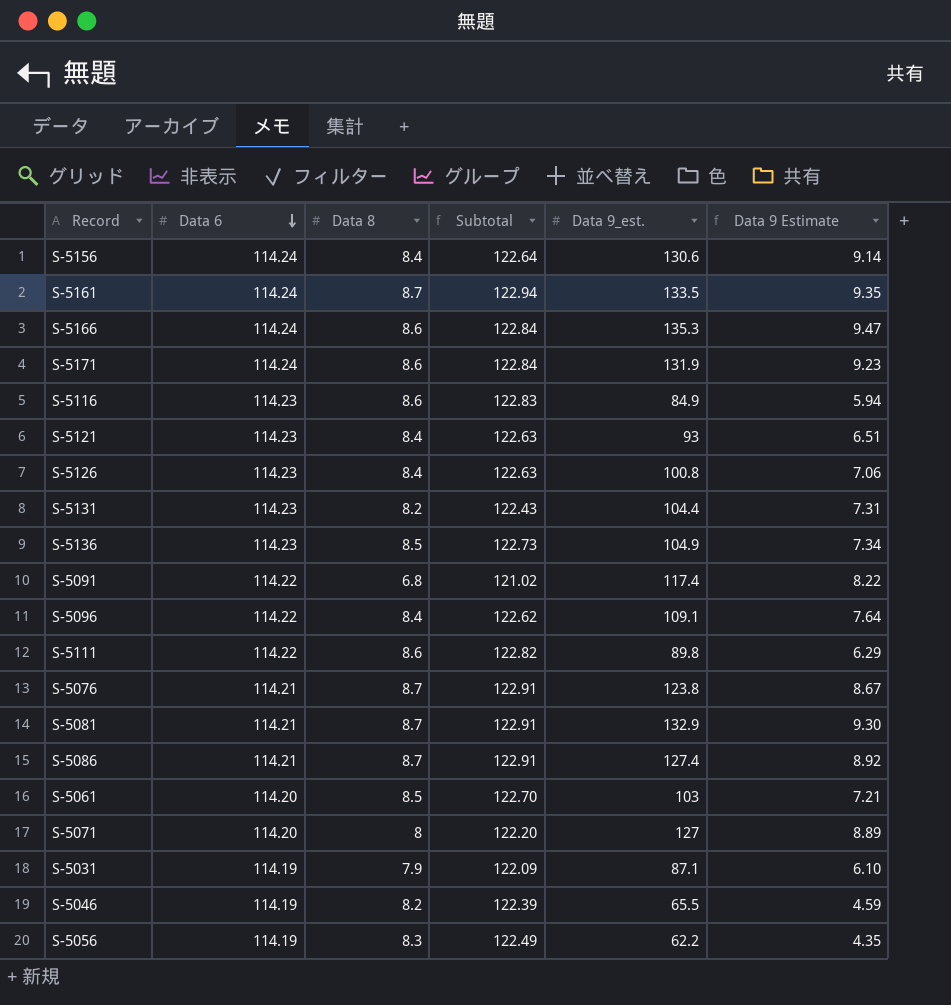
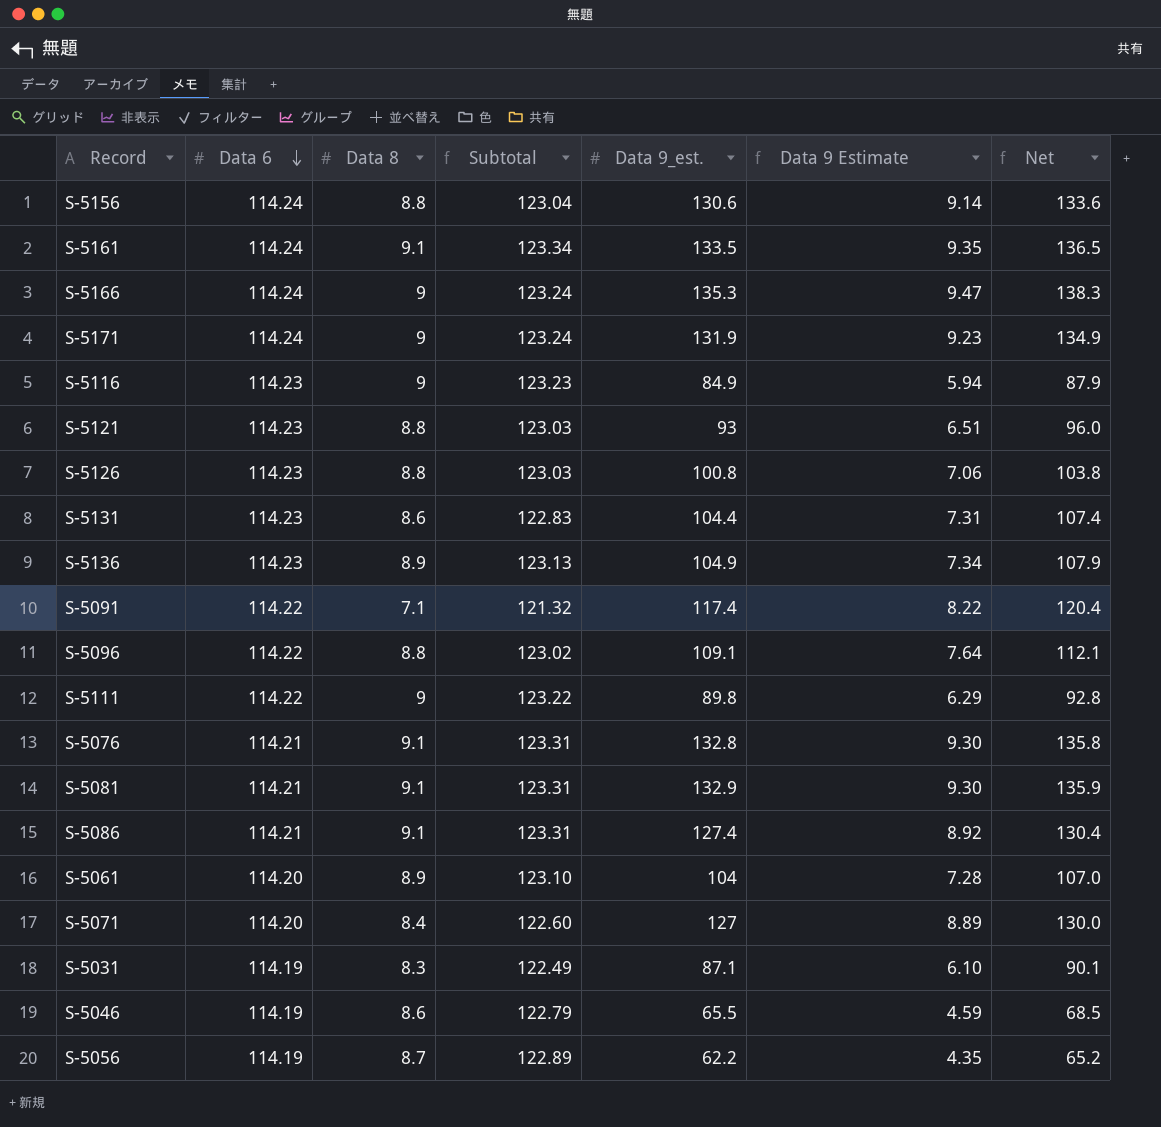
column Net | formula: none -> [Data 9_est.] + 3
S-5156 | Data 8: 8.4 -> 8.8
S-5156 | Subtotal: 122.64 -> 123.04
S-5161 | Data 8: 8.7 -> 9.1
S-5161 | Subtotal: 122.94 -> 123.34
S-5166 | Data 8: 8.6 -> 9
S-5166 | Subtotal: 122.84 -> 123.24
S-5171 | Data 8: 8.6 -> 9
S-5171 | Subtotal: 122.84 -> 123.24
S-5116 | Data 8: 8.6 -> 9
S-5116 | Subtotal: 122.83 -> 123.23
S-5121 | Data 8: 8.4 -> 8.8
S-5121 | Subtotal: 122.63 -> 123.03
S-5126 | Data 8: 8.4 -> 8.8
S-5126 | Subtotal: 122.63 -> 123.03
S-5131 | Data 8: 8.2 -> 8.6
S-5131 | Subtotal: 122.43 -> 122.83
S-5136 | Data 8: 8.5 -> 8.9
S-5136 | Subtotal: 122.73 -> 123.13
S-5091 | Data 8: 6.8 -> 7.1
S-5091 | Subtotal: 121.02 -> 121.32
S-5096 | Data 8: 8.4 -> 8.8
S-5096 | Subtotal: 122.62 -> 123.02
S-5111 | Data 8: 8.6 -> 9
S-5111 | Subtotal: 122.82 -> 123.22
S-5076 | Data 8: 8.7 -> 9.1
S-5076 | Subtotal: 122.91 -> 123.31
S-5076 | Data 9_est.: 123.8 -> 132.8
S-5076 | Data 9 Estimate: 8.67 -> 9.30
S-5081 | Data 8: 8.7 -> 9.1
S-5081 | Subtotal: 122.91 -> 123.31
S-5086 | Data 8: 8.7 -> 9.1
S-5086 | Subtotal: 122.91 -> 123.31
S-5061 | Data 8: 8.5 -> 8.9
S-5061 | Subtotal: 122.70 -> 123.10
S-5061 | Data 9_est.: 103 -> 104
S-5061 | Data 9 Estimate: 7.21 -> 7.28
S-5071 | Data 8: 8 -> 8.4
S-5071 | Subtotal: 122.20 -> 122.60
S-5031 | Data 8: 7.9 -> 8.3
S-5031 | Subtotal: 122.09 -> 122.49
S-5046 | Data 8: 8.2 -> 8.6
S-5046 | Subtotal: 122.39 -> 122.79
S-5056 | Data 8: 8.3 -> 8.7
S-5056 | Subtotal: 122.49 -> 122.89

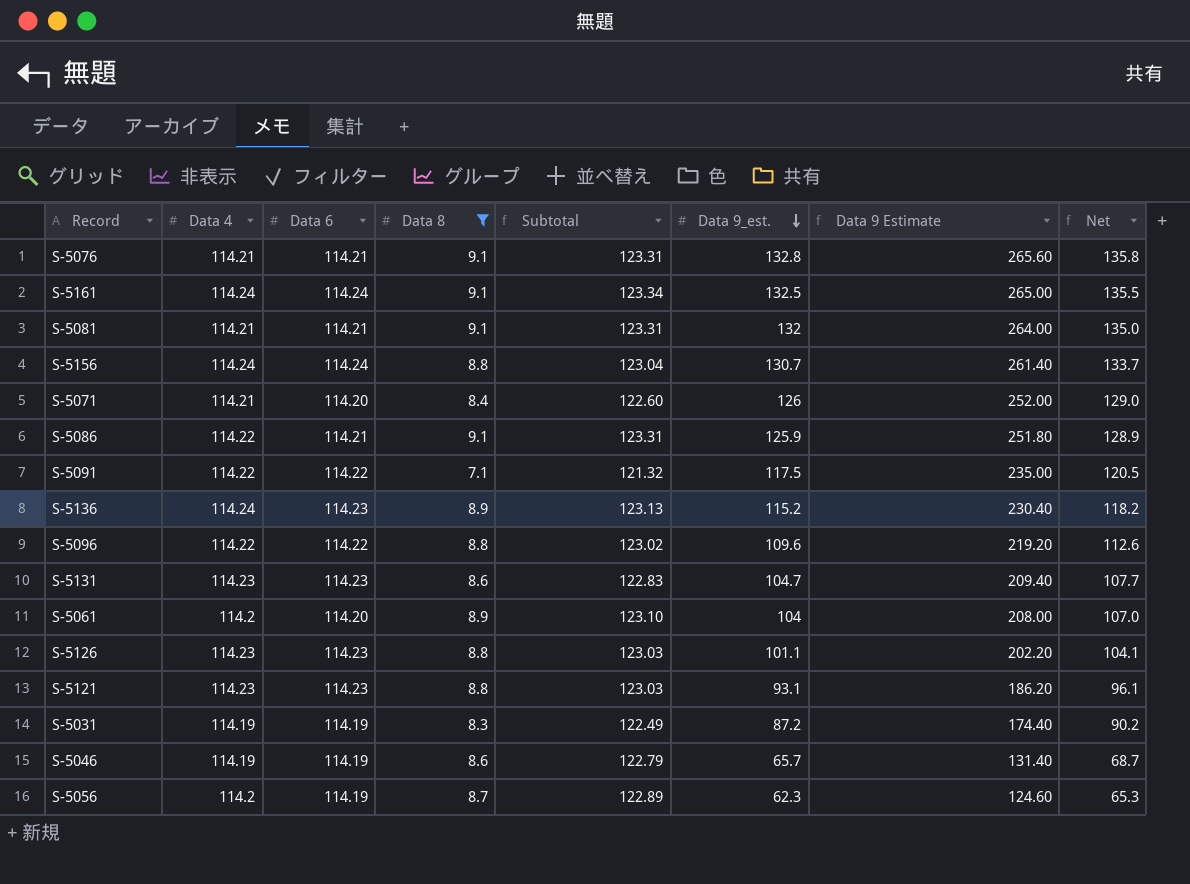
filter: none -> Data 8 != 9
row order: Data 6 descending -> Data 9_est. descending
column Data 4 | position: none -> 2
column Data 9 Estimate | formula: [Data 9_est.] * 0.07 -> [Data 9_est.] * 2
S-5161 | Data 9_est.: 133.5 -> 132.5
S-5161 | Net: 136.5 -> 135.5
S-5081 | Data 9_est.: 132.9 -> 132
S-5081 | Net: 135.9 -> 135.0
S-5156 | Data 9_est.: 130.6 -> 130.7
S-5156 | Net: 133.6 -> 133.7
S-5071 | Data 9_est.: 127 -> 126
S-5071 | Net: 130.0 -> 129.0
S-5086 | Data 9_est.: 127.4 -> 125.9
S-5086 | Net: 130.4 -> 128.9
S-5091 | Data 9_est.: 117.4 -> 117.5
S-5091 | Net: 120.4 -> 120.5
S-5136 | Data 9_est.: 104.9 -> 115.2
S-5136 | Net: 107.9 -> 118.2
S-5096 | Data 9_est.: 109.1 -> 109.6
S-5096 | Net: 112.1 -> 112.6
S-5131 | Data 9_est.: 104.4 -> 104.7
S-5131 | Net: 107.4 -> 107.7
S-5126 | Data 9_est.: 100.8 -> 101.1
S-5126 | Net: 103.8 -> 104.1
S-5121 | Data 9_est.: 93 -> 93.1
S-5121 | Net: 96.0 -> 96.1
S-5031 | Data 9_est.: 87.1 -> 87.2
S-5031 | Net: 90.1 -> 90.2
S-5046 | Data 9_est.: 65.5 -> 65.7
S-5046 | Net: 68.5 -> 68.7
S-5056 | Data 9_est.: 62.2 -> 62.3
S-5056 | Net: 65.2 -> 65.3

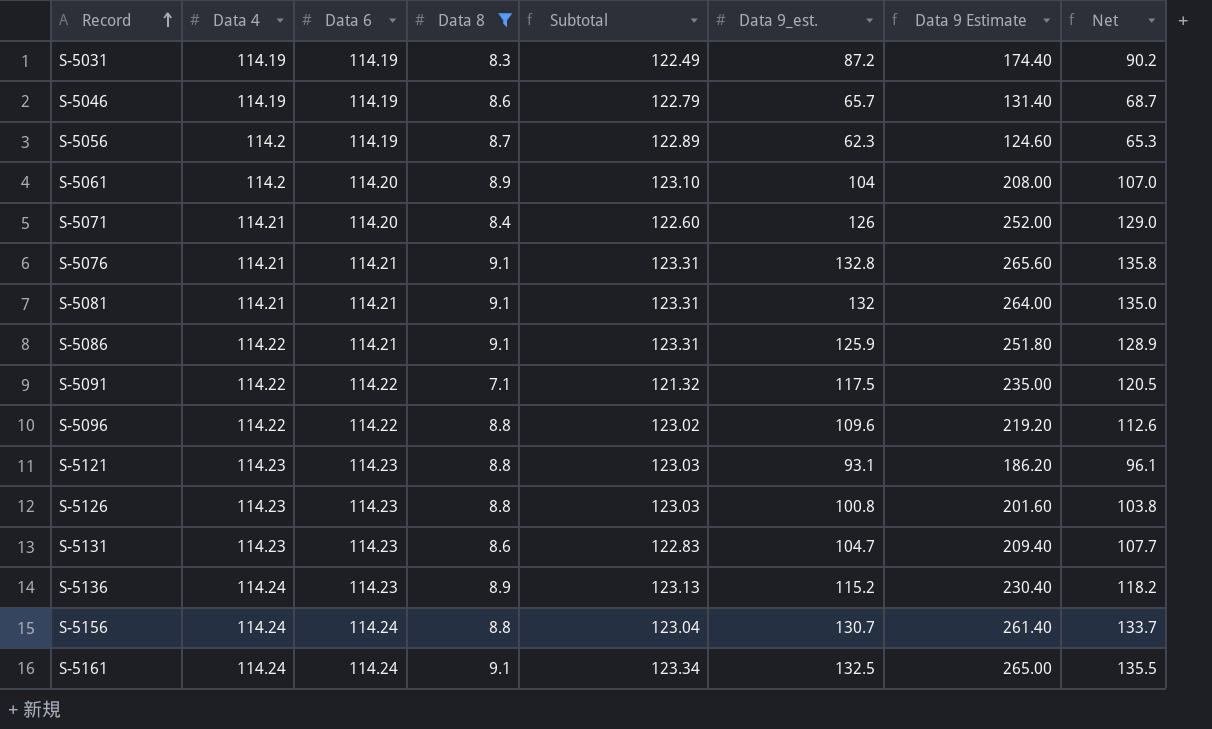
row order: Data 9_est. descending -> Record ascending
S-5126 | Data 9_est.: 101.1 -> 100.8
S-5126 | Data 9 Estimate: 202.20 -> 201.60
S-5126 | Net: 104.1 -> 103.8

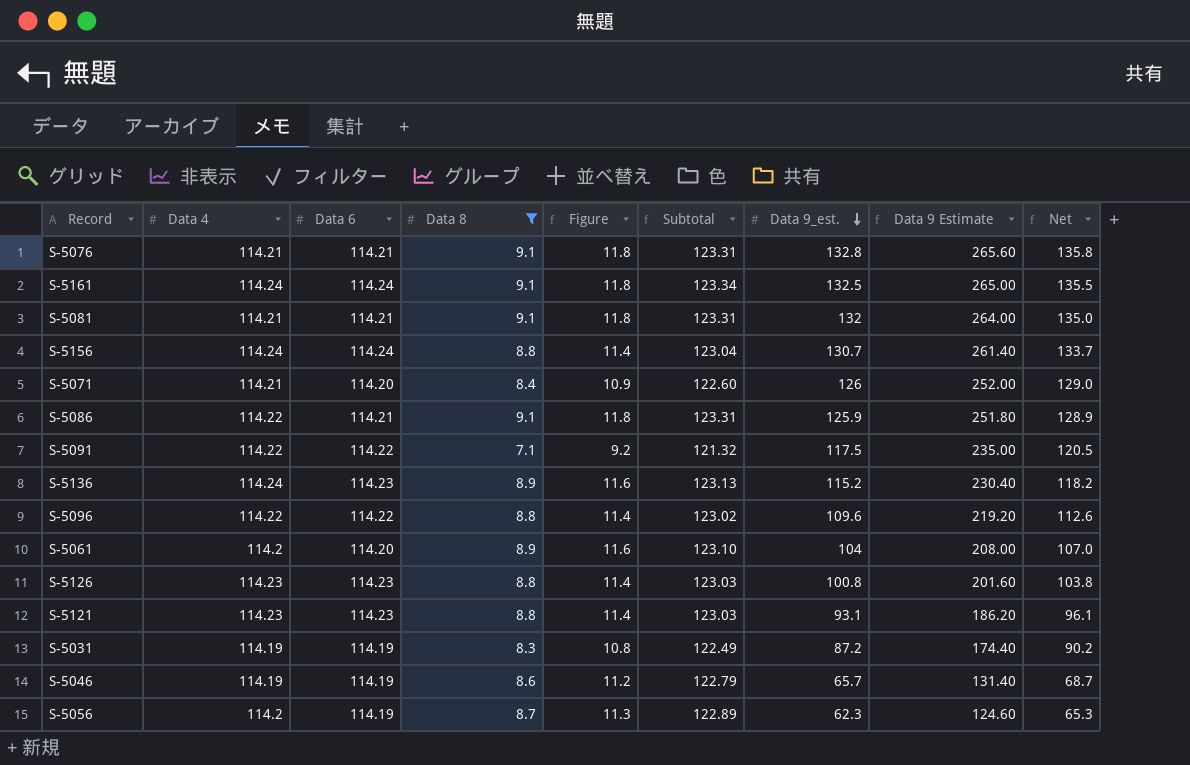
row order: Record ascending -> Data 9_est. descending
column Figure | formula: none -> [Data 8] * 1.3
row S-5131: 114.23 | 114.23 | 8.6 | 122.83 | 104.7 | 209.40 | 107.7 -> none

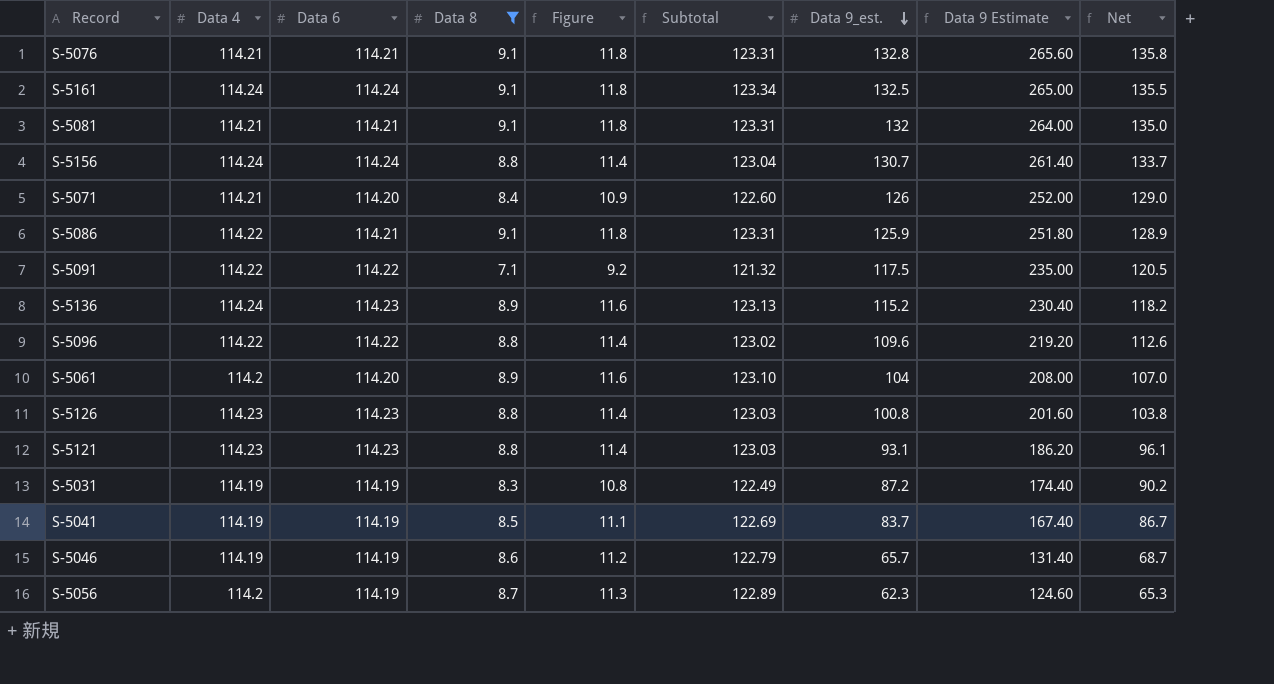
row S-5041: none -> 114.19 | 114.19 | 8.5 | 11.1 | 122.69 | 83.7 | 167.40 | 86.7

